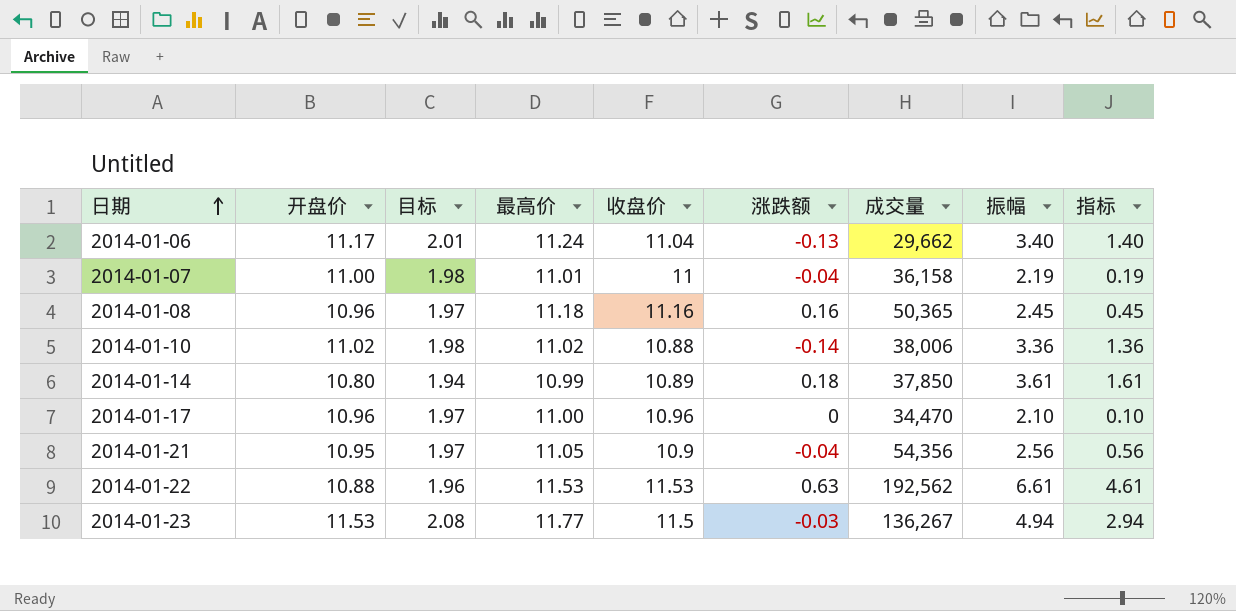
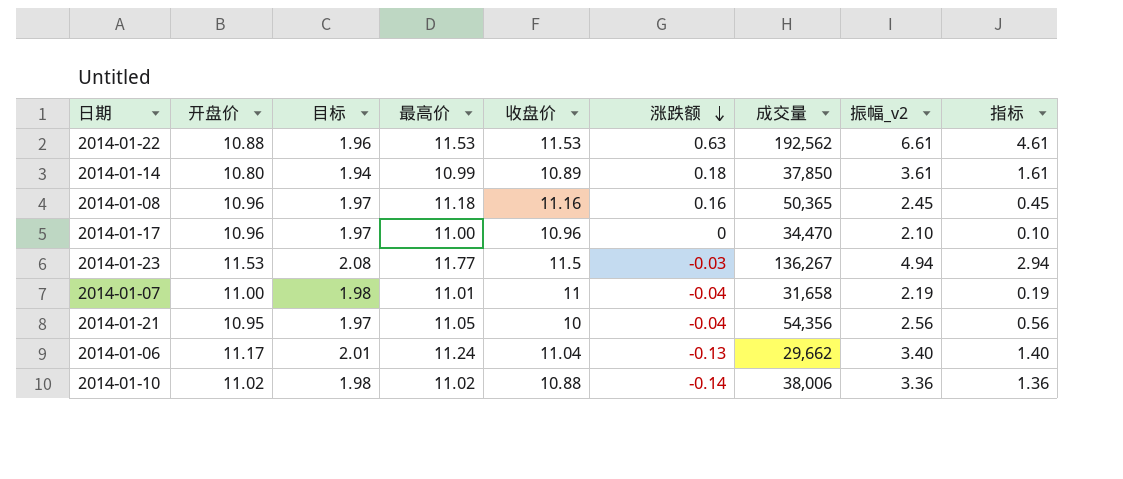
row order: 日期 ascending -> 涨跌额 descending
column name: 振幅 -> 振幅_v2
2014-01-07 | 成交量: 36,158 -> 31,658
2014-01-21 | 收盘价: 10.9 -> 10

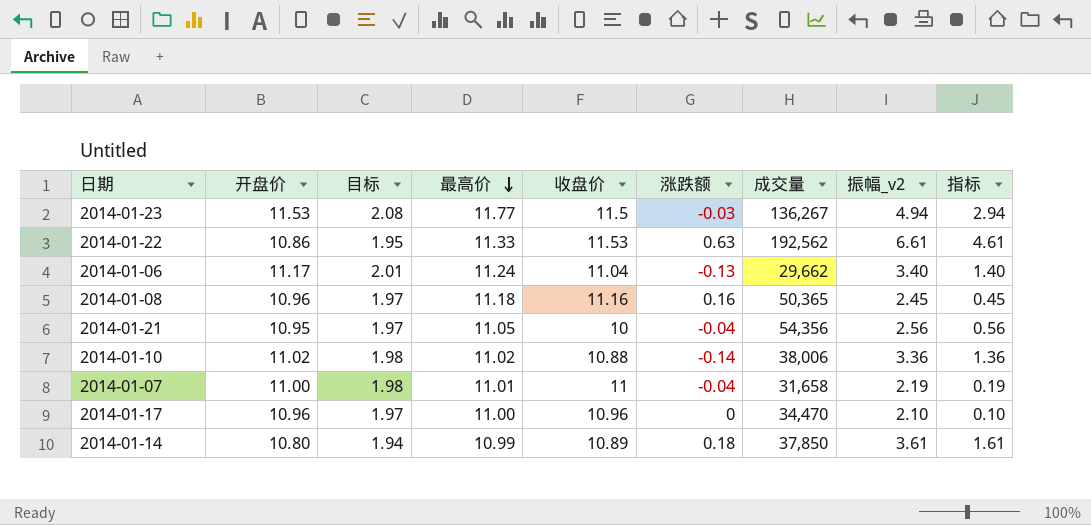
row order: 涨跌额 descending -> 最高价 descending
2014-01-22 | 开盘价: 10.88 -> 10.86
2014-01-22 | 目标: 1.96 -> 1.95
2014-01-22 | 最高价: 11.53 -> 11.33

